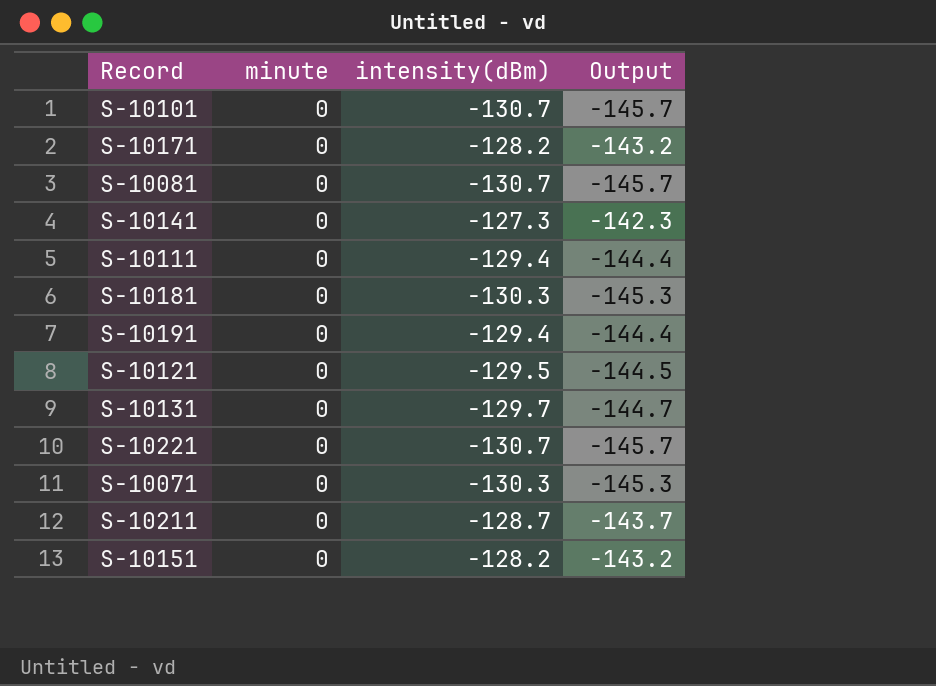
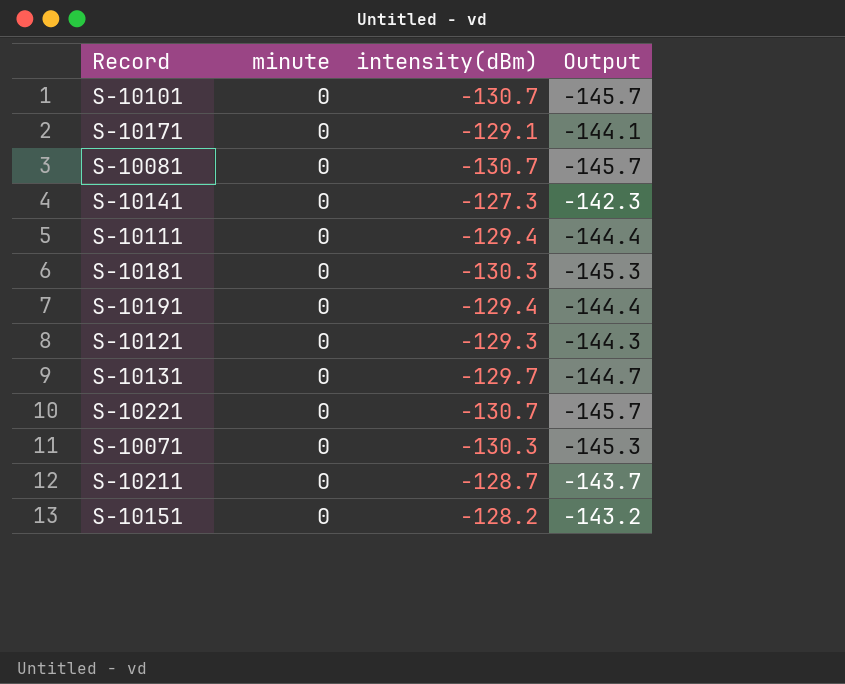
S-10171 | intensity(dBm): -128.2 -> -129.1
S-10171 | Output: -143.2 -> -144.1
S-10121 | intensity(dBm): -129.5 -> -129.3
S-10121 | Output: -144.5 -> -144.3

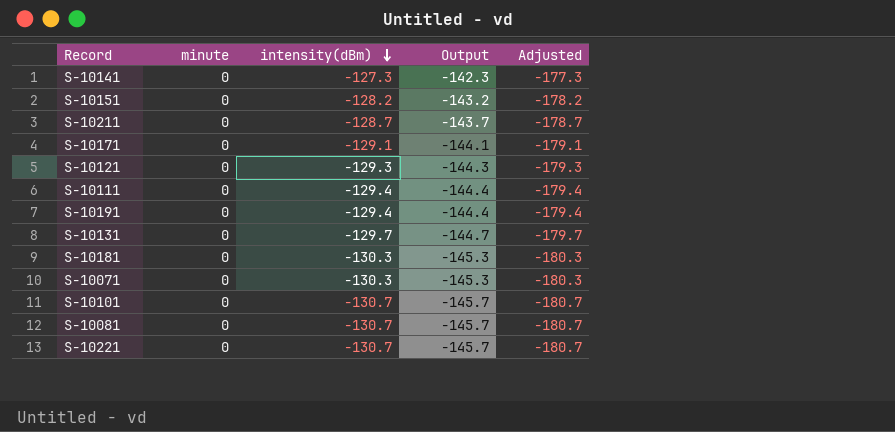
row order: none -> intensity(dBm) descending
column Adjusted | formula: none -> [intensity(dBm)] - 50

